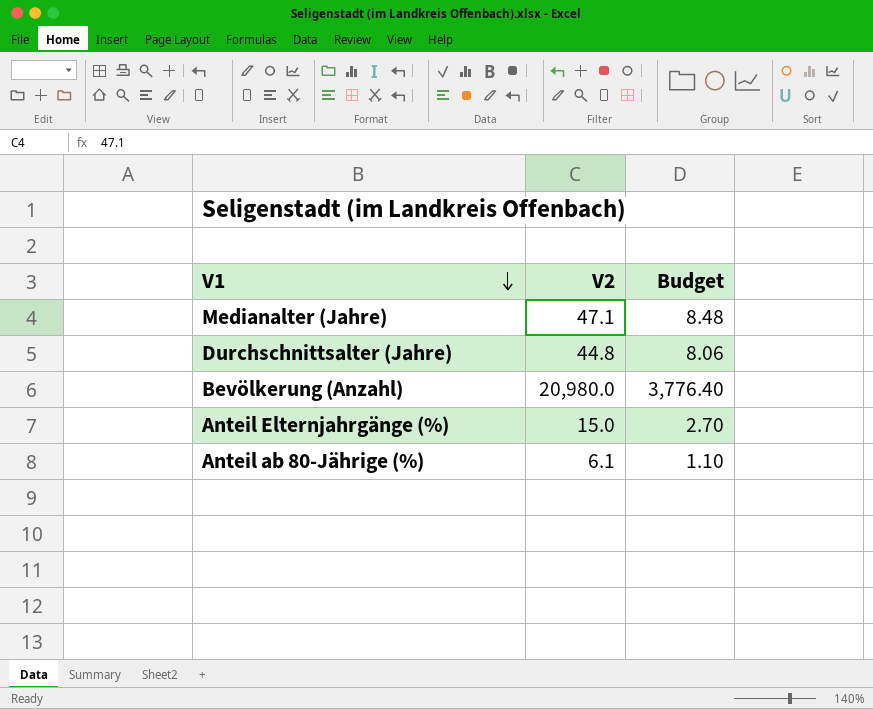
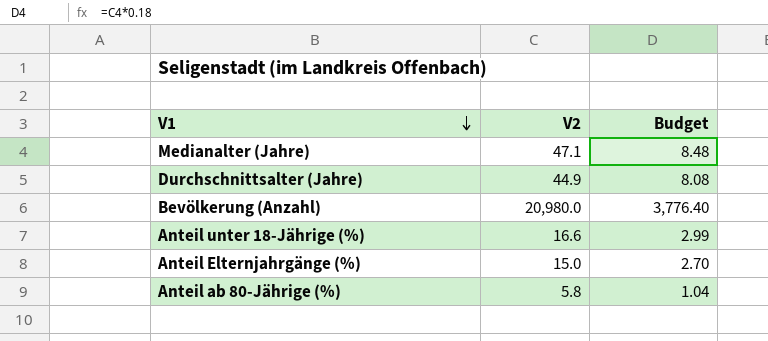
Durchschnittsalter (Jahre) | V2: 44.8 -> 44.9
Durchschnittsalter (Jahre) | Budget: 8.06 -> 8.08
row Anteil unter 18-Jährige (%): none -> 16.6 | 2.99
Anteil ab 80-Jährige (%) | V2: 6.1 -> 5.8
Anteil ab 80-Jährige (%) | Budget: 1.10 -> 1.04

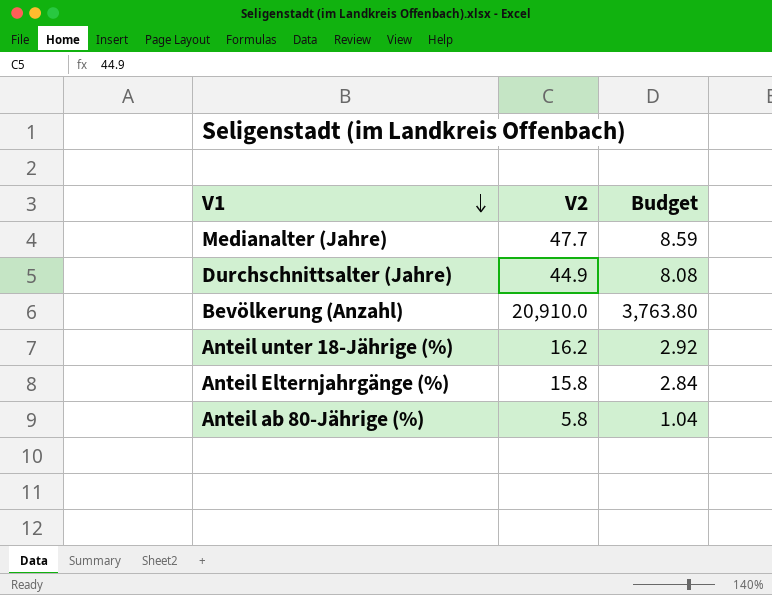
Medianalter (Jahre) | V2: 47.1 -> 47.7
Medianalter (Jahre) | Budget: 8.48 -> 8.59
Bevölkerung (Anzahl) | V2: 20,980.0 -> 20,910.0
Bevölkerung (Anzahl) | Budget: 3,776.40 -> 3,763.80
Anteil unter 18-Jährige (%) | V2: 16.6 -> 16.2
Anteil unter 18-Jährige (%) | Budget: 2.99 -> 2.92
Anteil Elternjahrgänge (%) | V2: 15.0 -> 15.8
Anteil Elternjahrgänge (%) | Budget: 2.70 -> 2.84

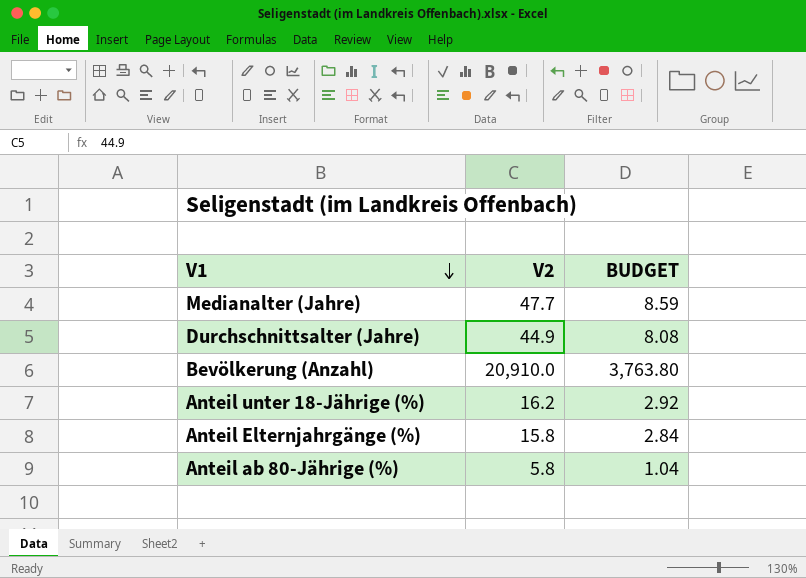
column name: Budget -> BUDGET

